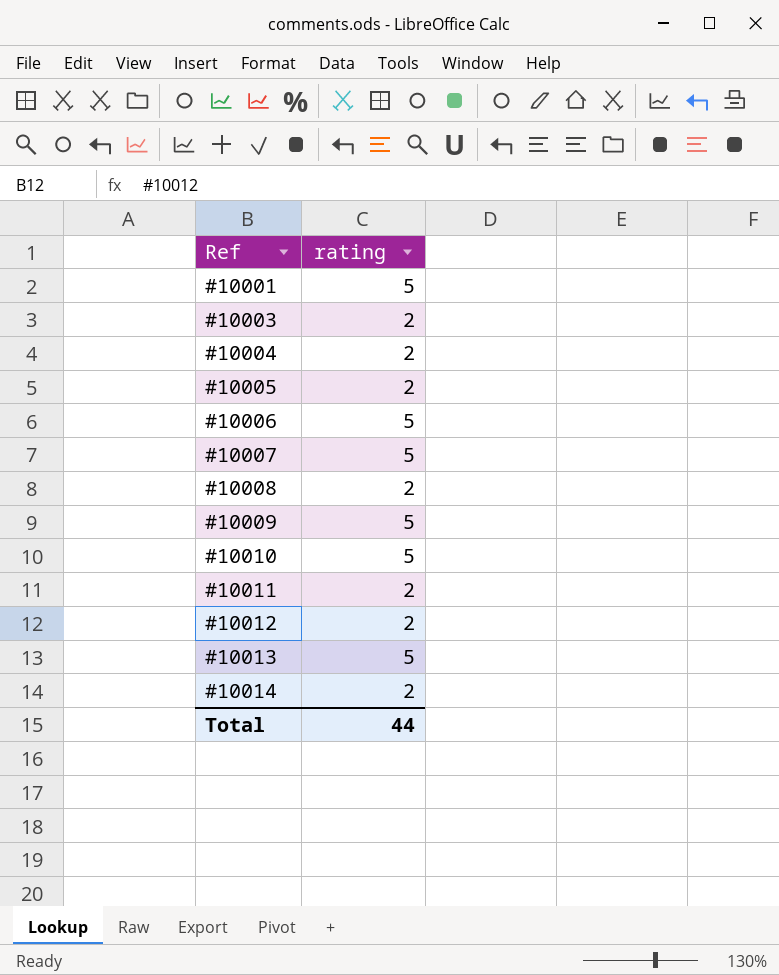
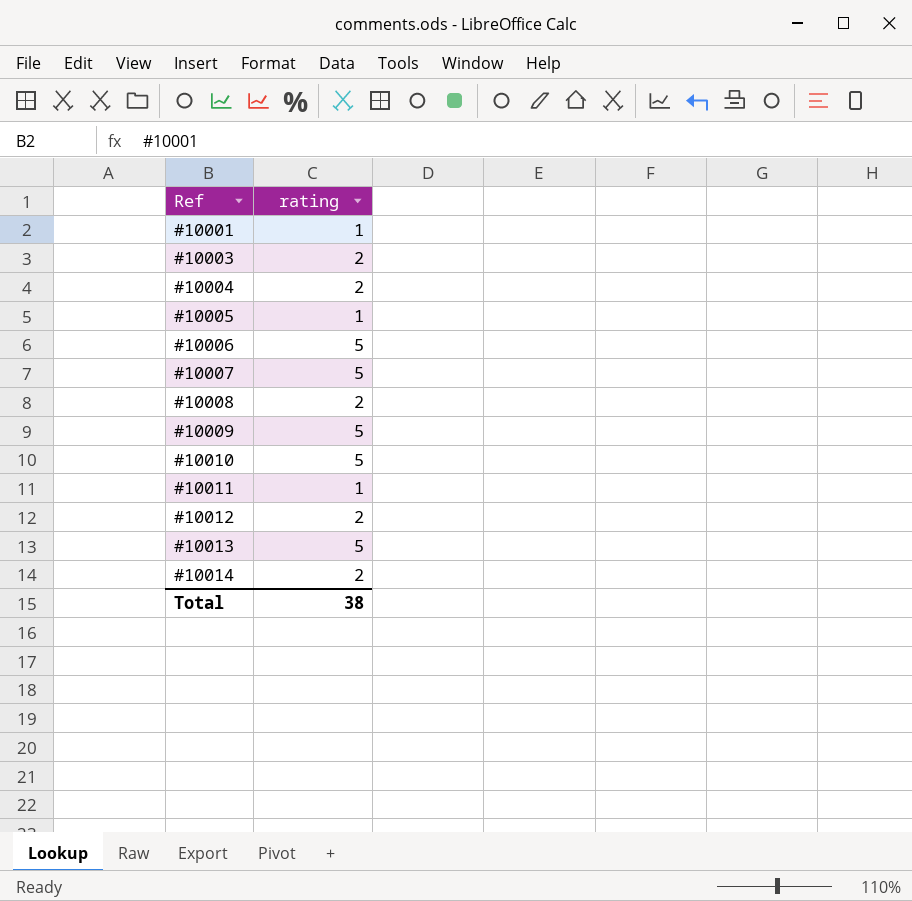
#10001 | rating: 5 -> 1
#10005 | rating: 2 -> 1
#10011 | rating: 2 -> 1
Total | rating: 44 -> 38

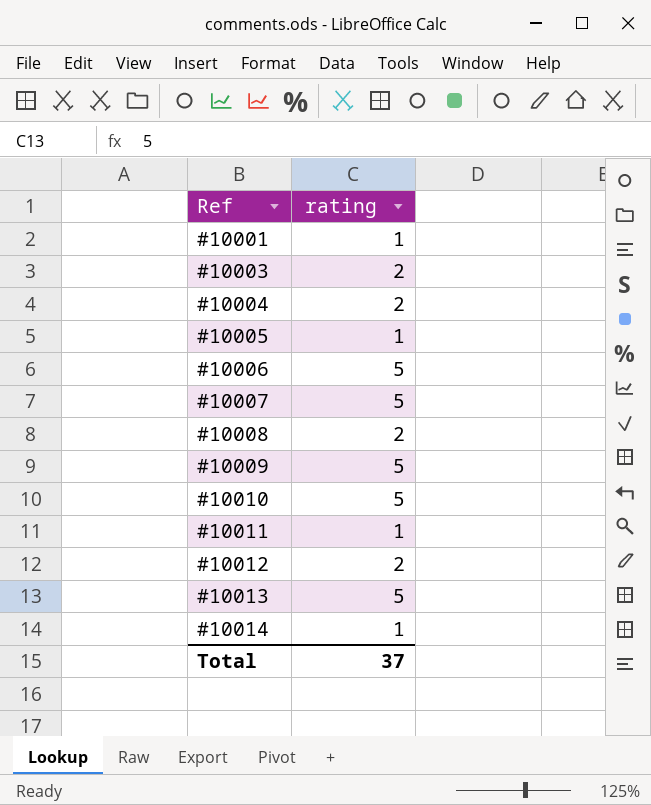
#10014 | rating: 2 -> 1
Total | rating: 38 -> 37

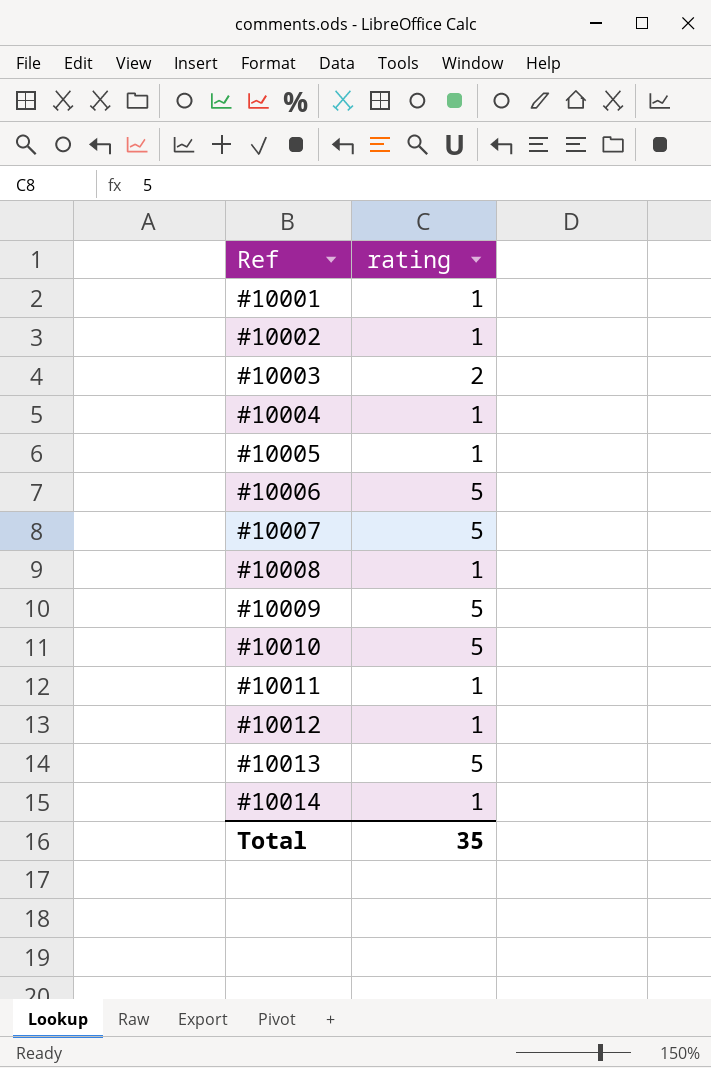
row #10002: none -> 1
#10004 | rating: 2 -> 1
#10008 | rating: 2 -> 1
#10012 | rating: 2 -> 1
Total | rating: 37 -> 35

